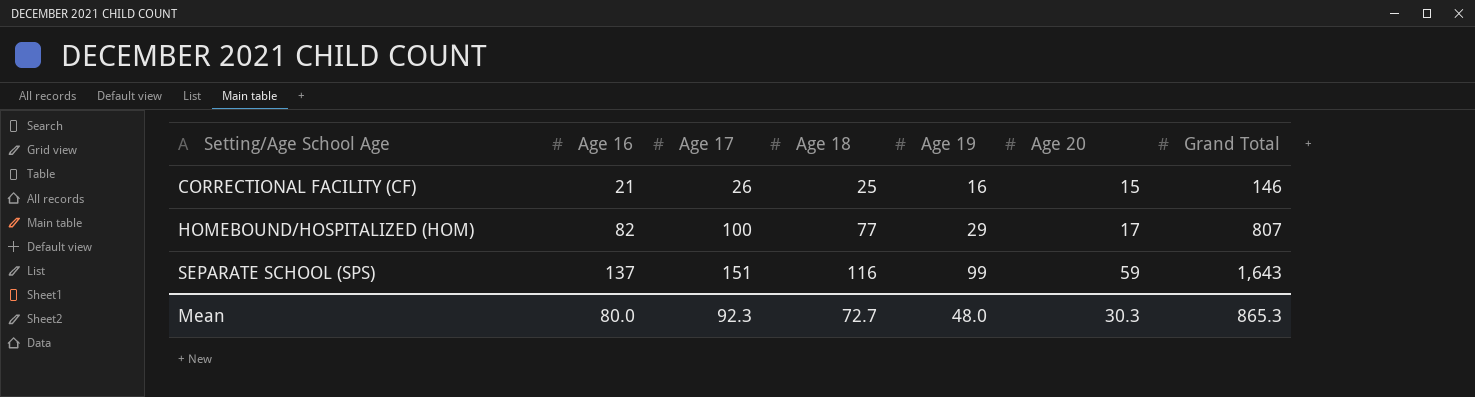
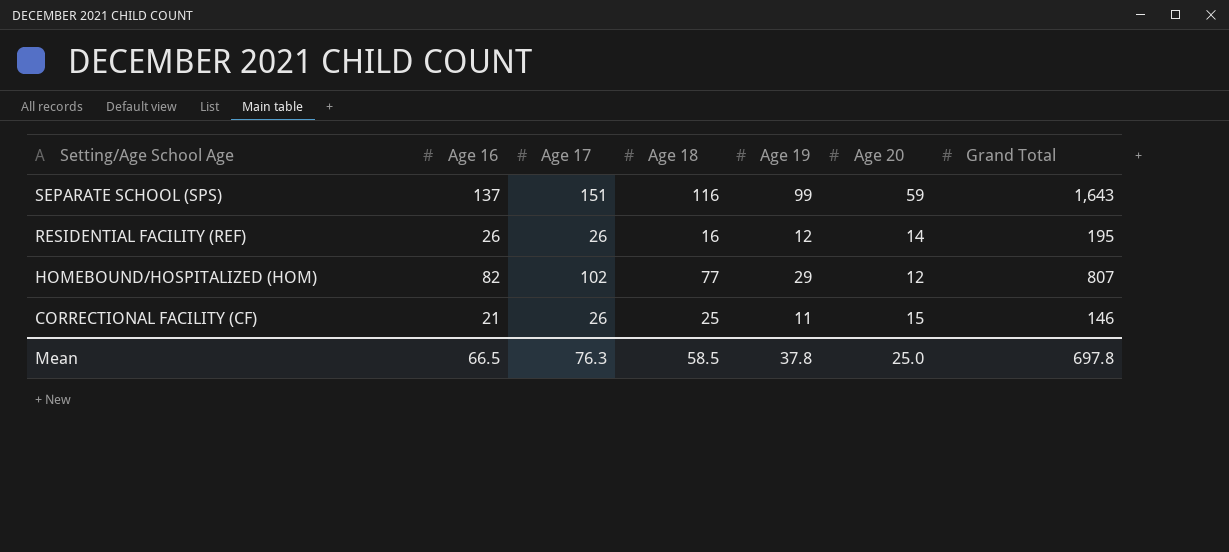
row order: Setting/Age School Age ascending -> Setting/Age School Age descending
row RESIDENTIAL FACILITY (REF): none -> 26 | 26 | 16 | 12 | 14 | 195
HOMEBOUND/HOSPITALIZED (HOM) | Age 17: 100 -> 102
HOMEBOUND/HOSPITALIZED (HOM) | Age 20: 17 -> 12
CORRECTIONAL FACILITY (CF) | Age 19: 16 -> 11
Mean | Age 16: 80.0 -> 66.5
Mean | Age 17: 92.3 -> 76.3
Mean | Age 18: 72.7 -> 58.5
Mean | Age 19: 48.0 -> 37.8
Mean | Age 20: 30.3 -> 25.0
Mean | Grand Total: 865.3 -> 697.8

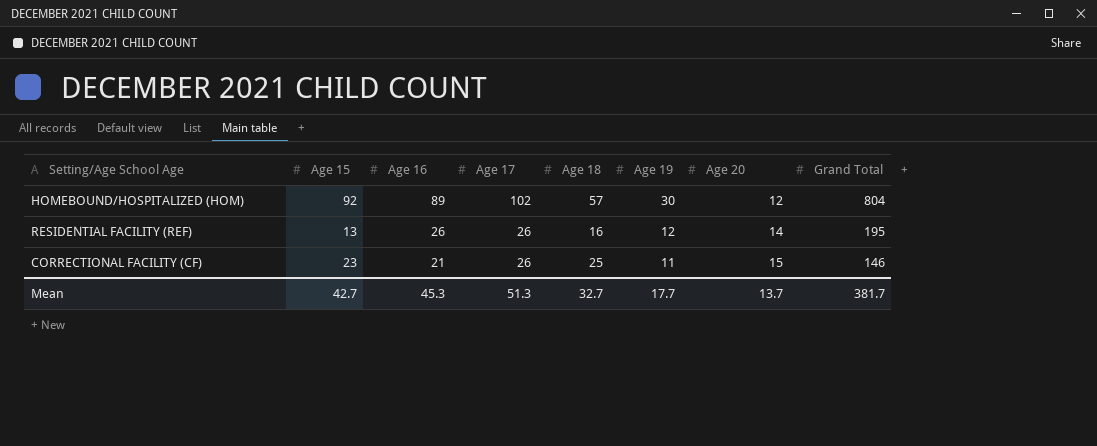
row order: Setting/Age School Age descending -> Age 16 descending
column Age 15 | position: none -> 2
row SEPARATE SCHOOL (SPS): 137 | 151 | 116 | 99 | 59 | 1,643 -> none
HOMEBOUND/HOSPITALIZED (HOM) | Age 16: 82 -> 89
HOMEBOUND/HOSPITALIZED (HOM) | Age 18: 77 -> 57
HOMEBOUND/HOSPITALIZED (HOM) | Age 19: 29 -> 30
HOMEBOUND/HOSPITALIZED (HOM) | Grand Total: 807 -> 804
Mean | Age 16: 66.5 -> 45.3
Mean | Age 17: 76.3 -> 51.3
Mean | Age 18: 58.5 -> 32.7
Mean | Age 19: 37.8 -> 17.7
Mean | Age 20: 25.0 -> 13.7
Mean | Grand Total: 697.8 -> 381.7

